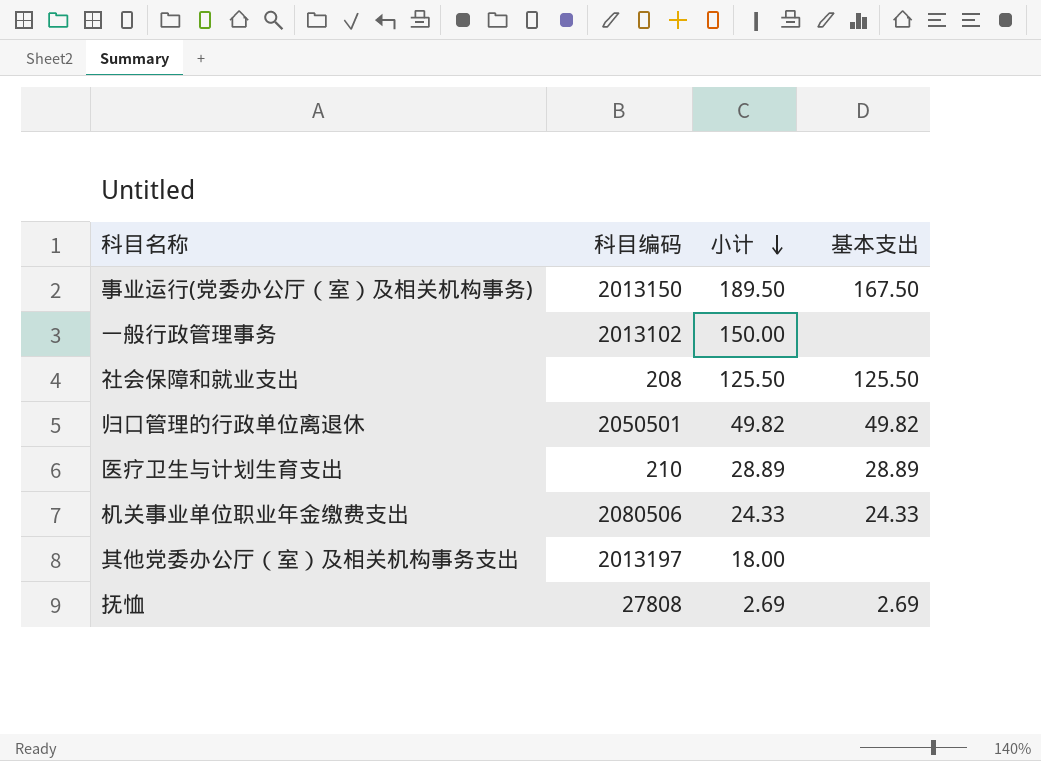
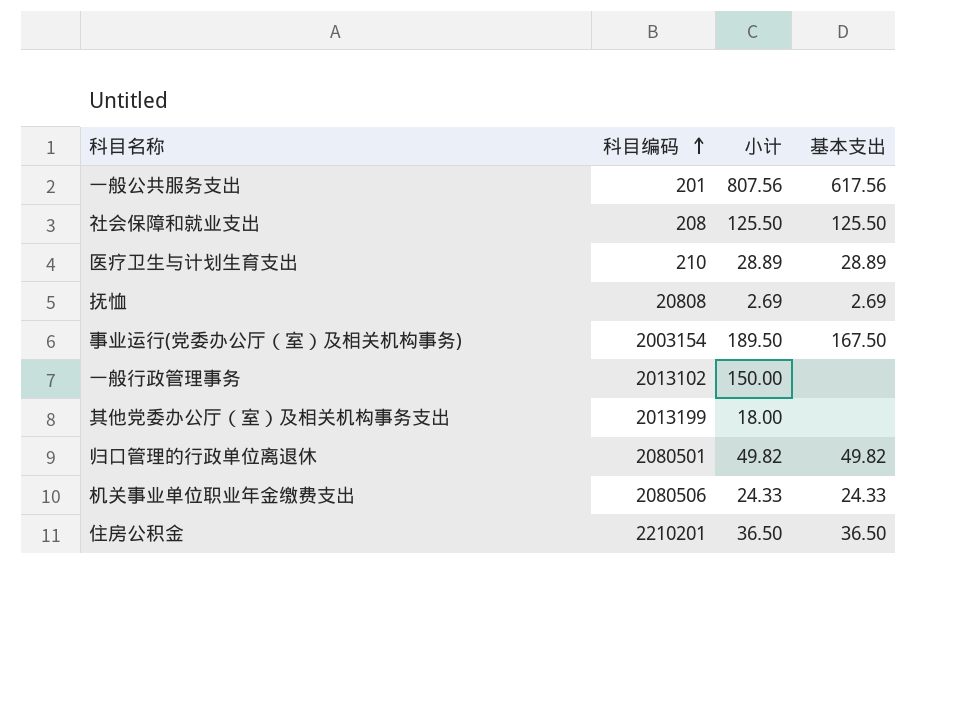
row order: 小计 descending -> 科目编码 ascending
row 一般公共服务支出: none -> 201 | 807.56 | 617.56
抚恤 | 科目编码: 27808 -> 20808
事业运行(党委办公厅（室）及相关机构事务) | 科目编码: 2013150 -> 2003154
其他党委办公厅（室）及相关机构事务支出 | 科目编码: 2013197 -> 2013199
归口管理的行政单位离退休 | 科目编码: 2050501 -> 2080501
row 住房公积金: none -> 2210201 | 36.50 | 36.50

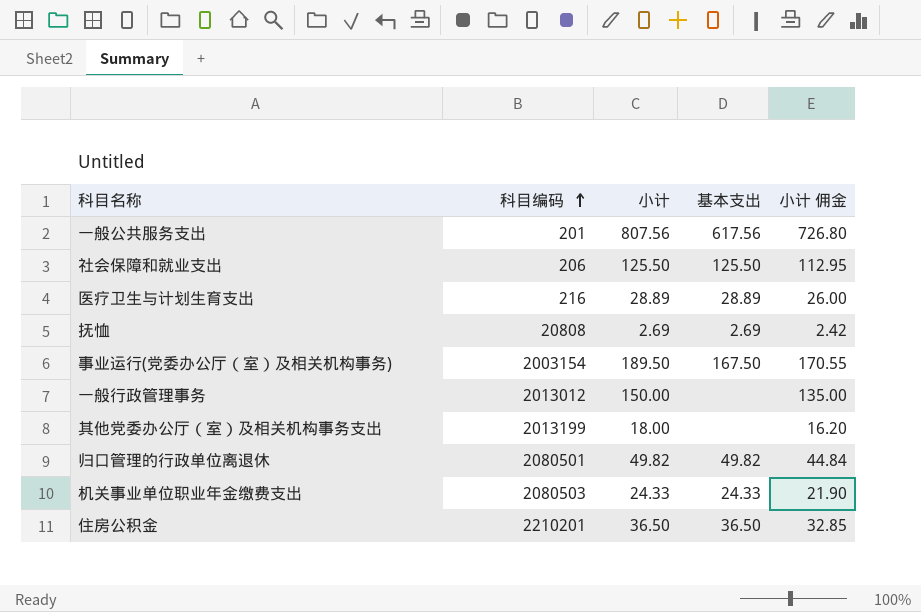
column 小计 佣金 | formula: none -> [小计] * 0.9
社会保障和就业支出 | 科目编码: 208 -> 206
医疗卫生与计划生育支出 | 科目编码: 210 -> 216
一般行政管理事务 | 科目编码: 2013102 -> 2013012
机关事业单位职业年金缴费支出 | 科目编码: 2080506 -> 2080503

